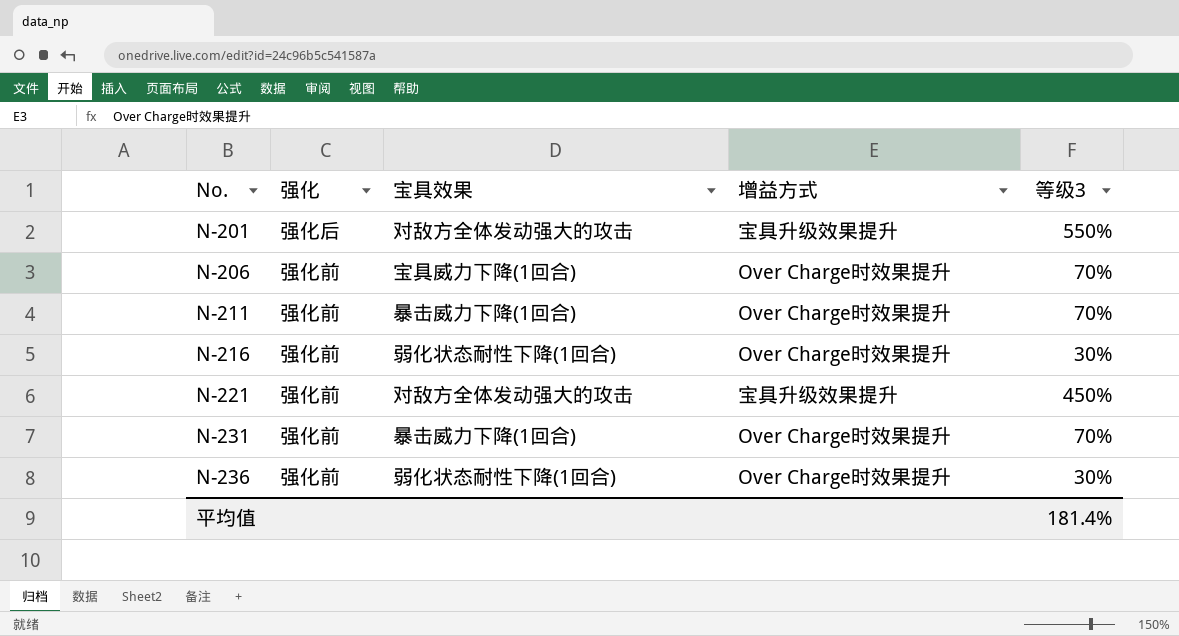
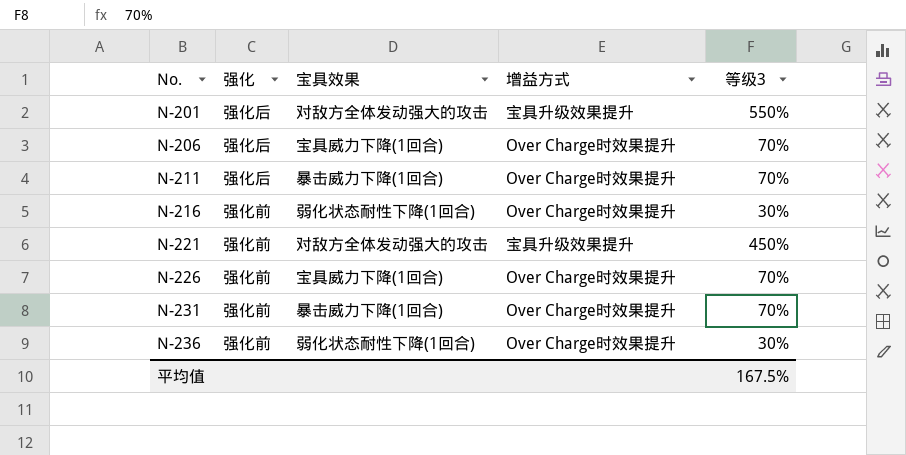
N-206 | 强化: 强化前 -> 强化后
N-211 | 强化: 强化前 -> 强化后
row N-226: none -> 强化前 | 宝具威力下降(1回合) | Over Charge时效果提升 | 70%
平均值 | 等级3: 181.4% -> 167.5%

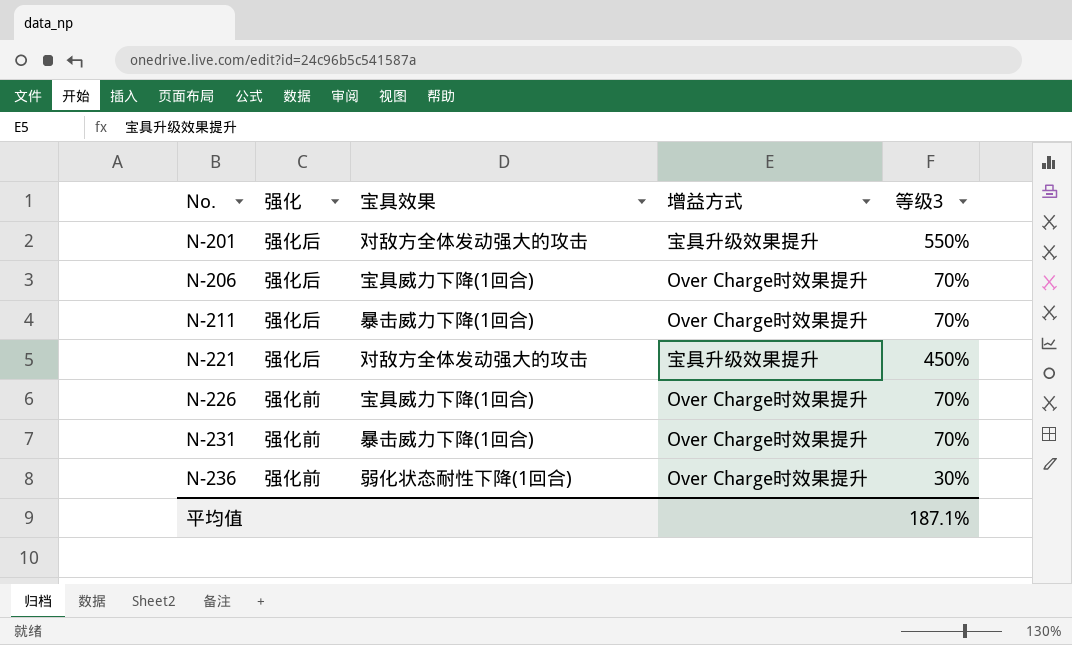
row N-216: 强化前 | 弱化状态耐性下降(1回合) | Over Charge时效果提升 | 30% -> none
N-221 | 强化: 强化前 -> 强化后
平均值 | 等级3: 167.5% -> 187.1%

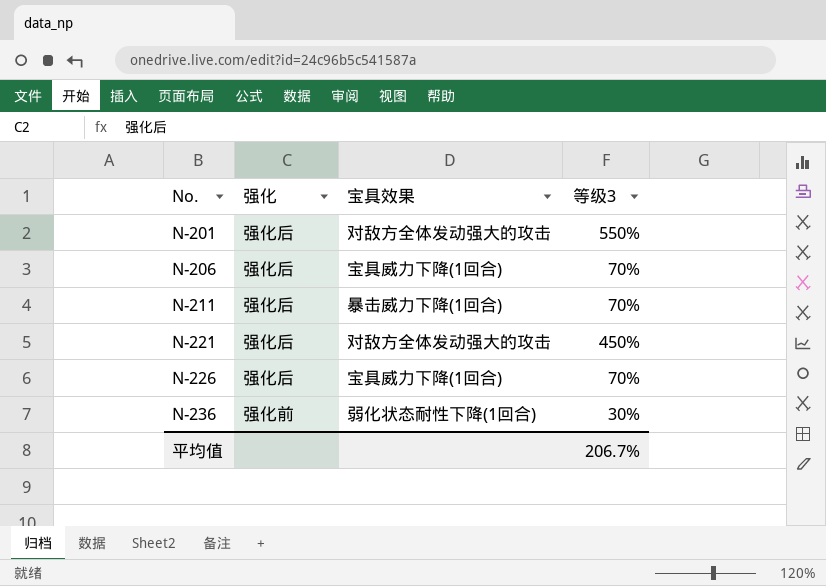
column 增益方式 | position: 4 -> none
row N-231: 强化前 | 暴击威力下降(1回合) | Over Charge时效果提升 | 70% -> none
N-226 | 强化: 强化前 -> 强化后
平均值 | 等级3: 187.1% -> 206.7%

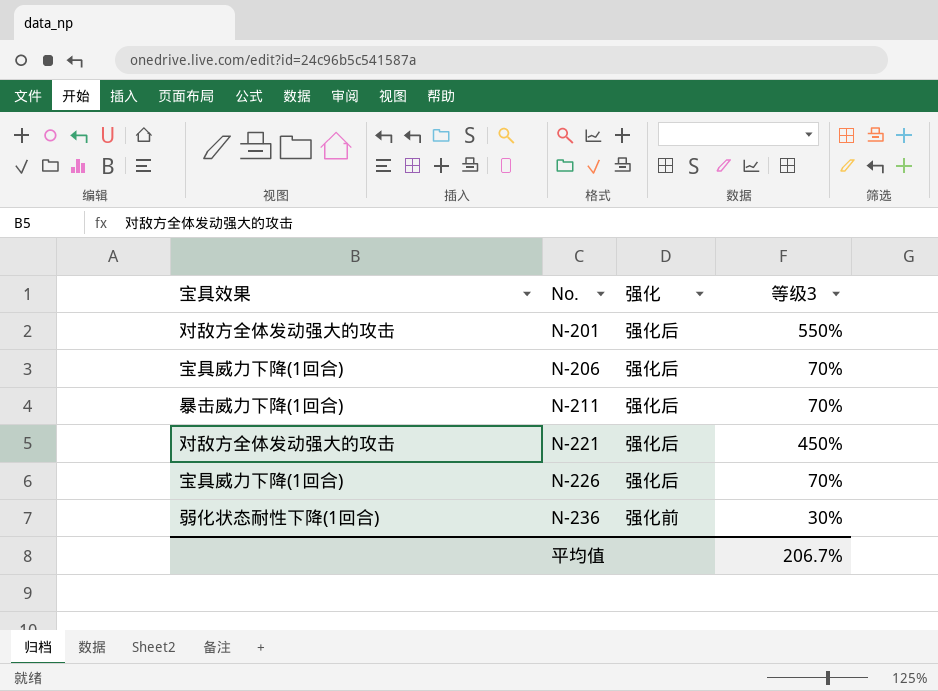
column 宝具效果 | position: 3 -> 1

